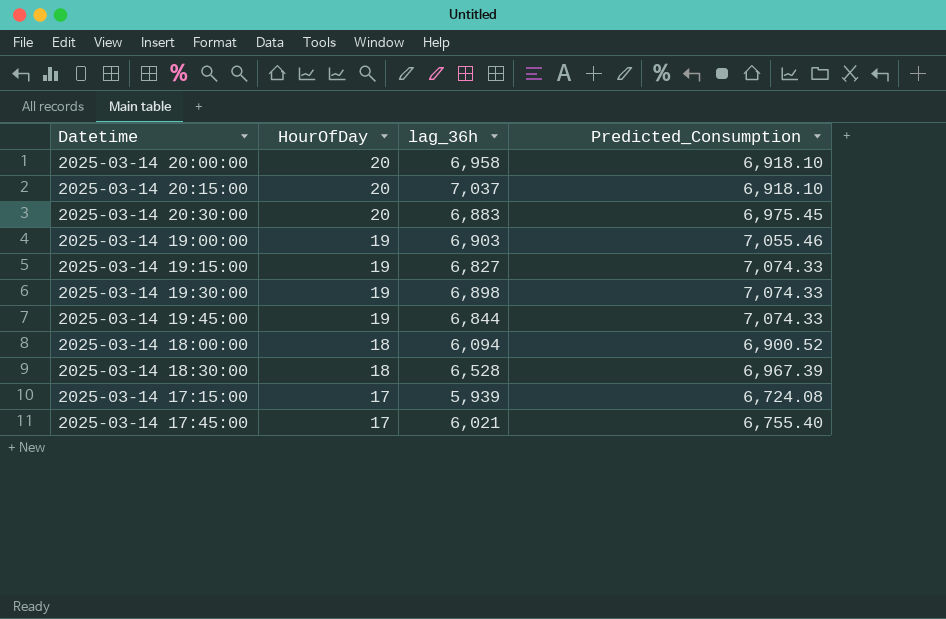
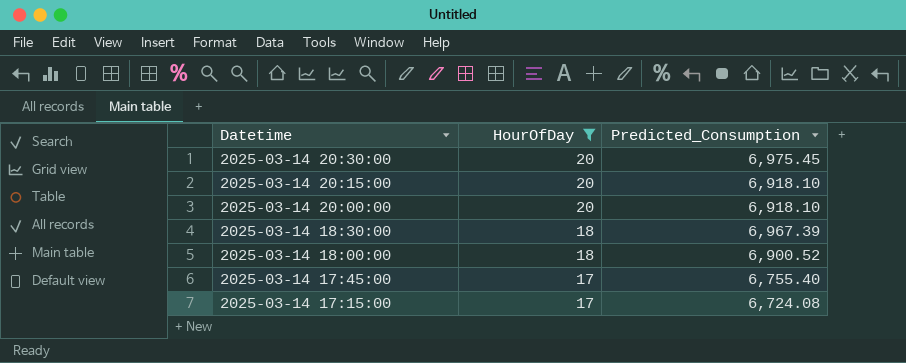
filter: none -> HourOfDay != 19
row order: HourOfDay descending -> Datetime descending
column lag_36h | position: 3 -> none

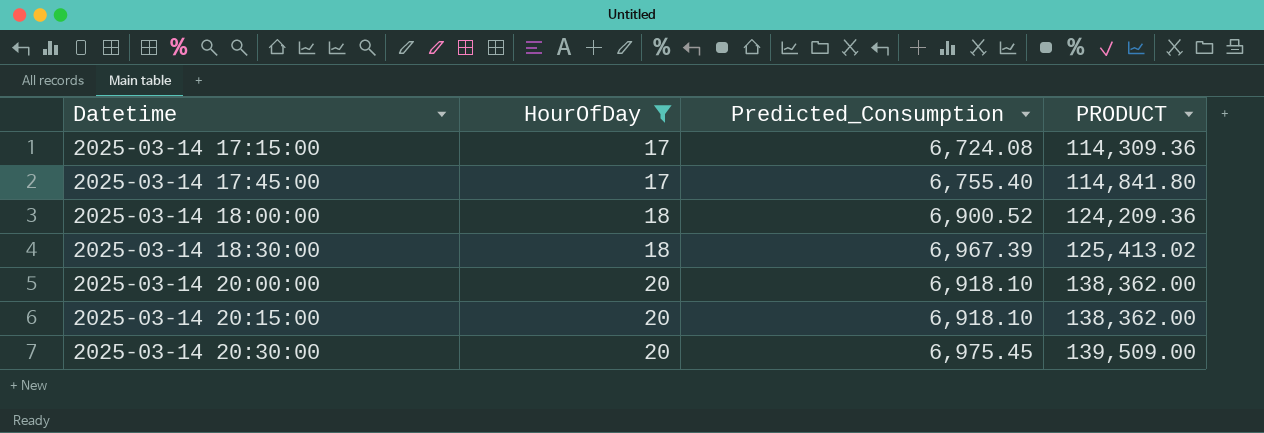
row order: Datetime descending -> Datetime ascending
column PRODUCT | formula: none -> [HourOfDay] * [Predicted_Consumption]

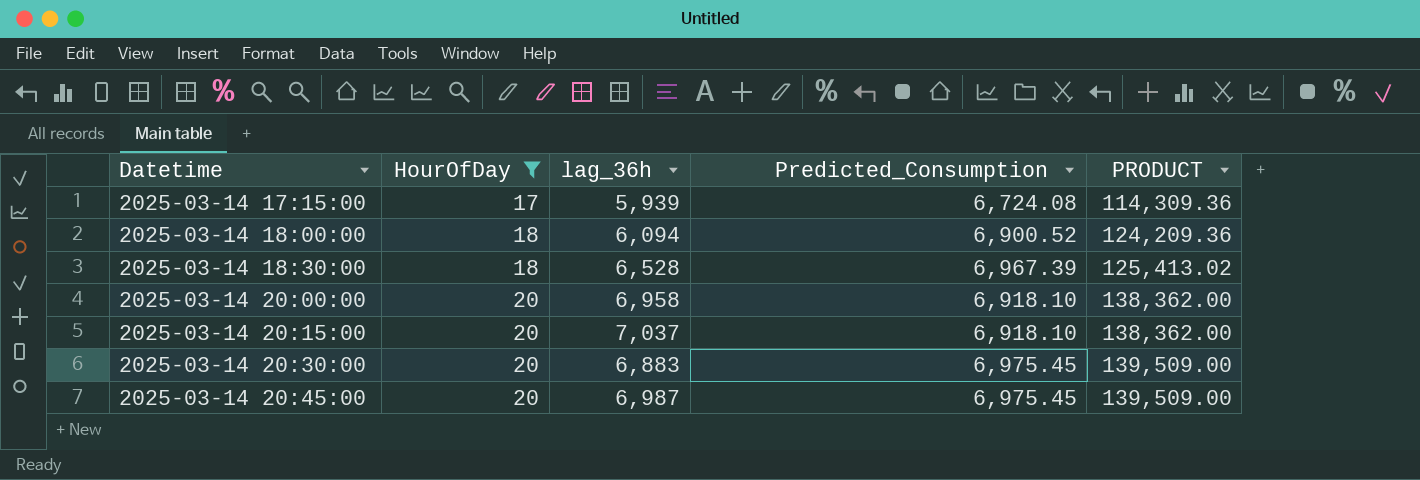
column lag_36h | position: none -> 3
row 2025-03-14 17:45:00: 17 | 6,755.40 | 114,841.80 -> none
row 2025-03-14 20:45:00: none -> 20 | 6,987 | 6,975.45 | 139,509.00

